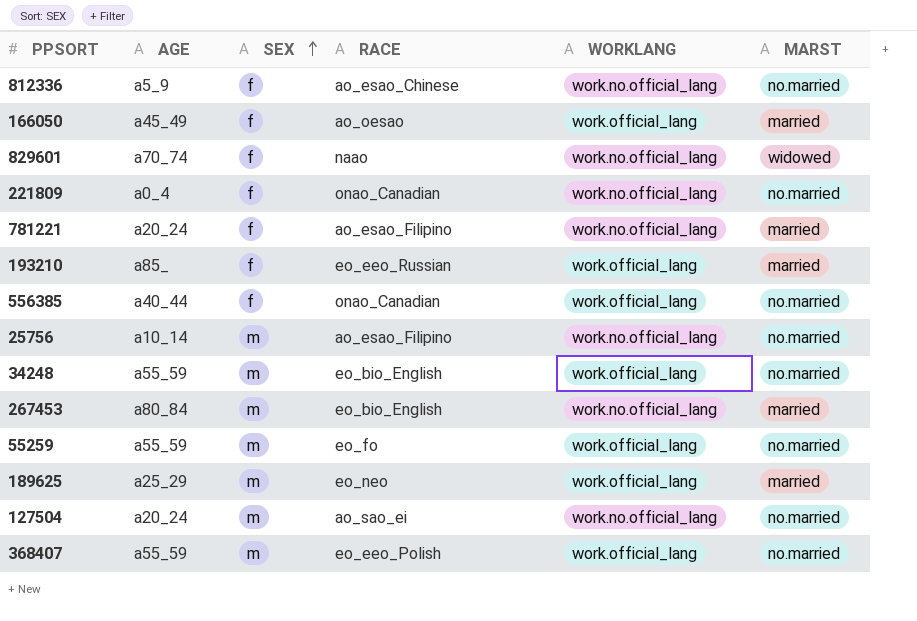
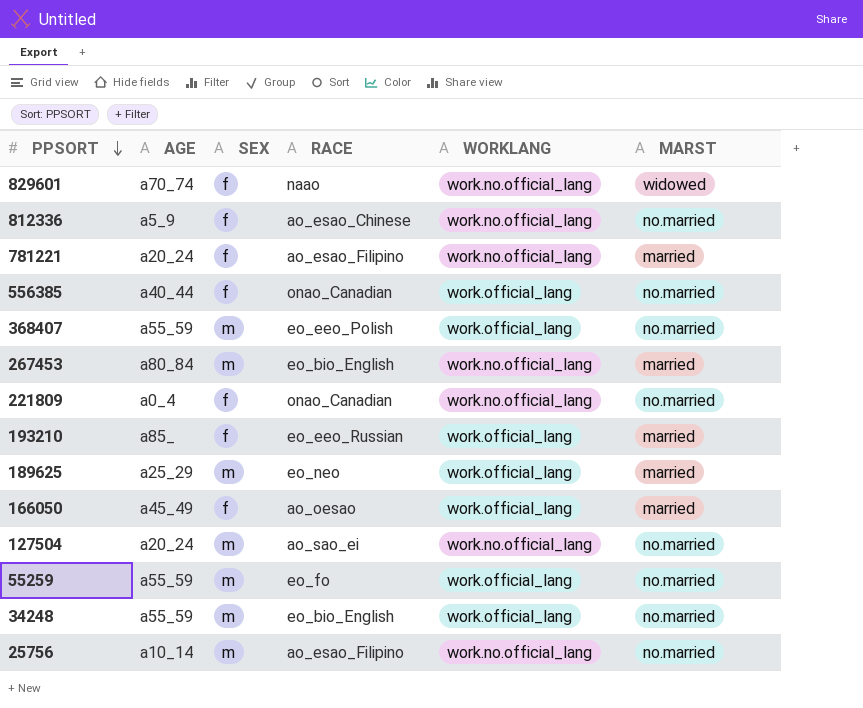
row order: SEX ascending -> PPSORT descending

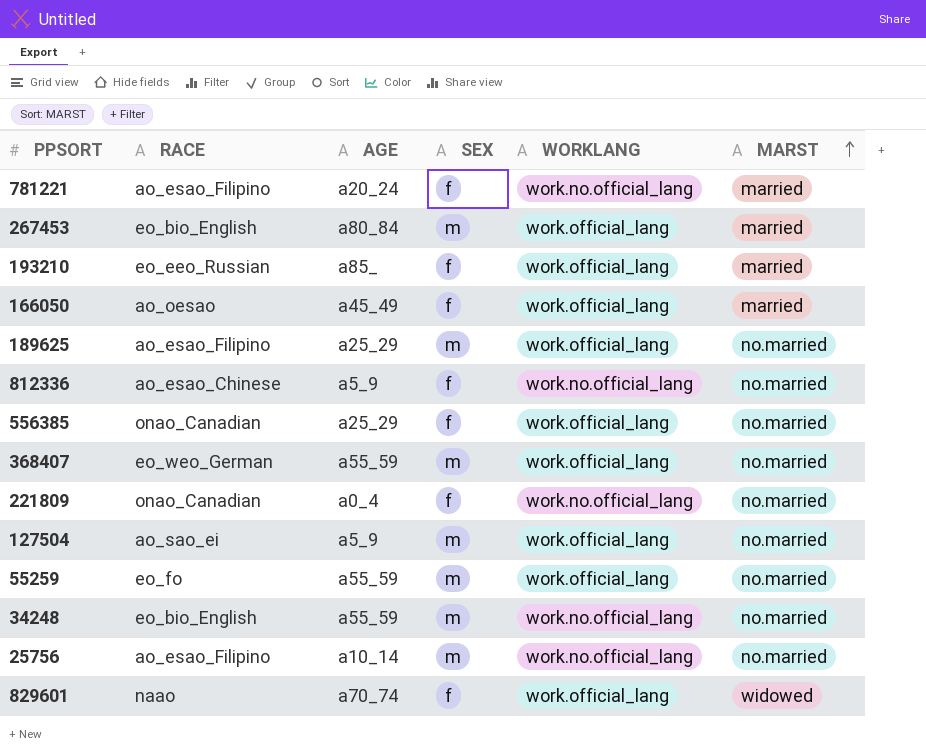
row order: PPSORT descending -> MARST ascending
column RACE | position: 4 -> 2
267453 | WORKLANG: work.no.official_lang -> work.official_lang
189625 | RACE: eo_neo -> ao_esao_Filipino
189625 | MARST: married -> no.married
556385 | AGE: a40_44 -> a25_29
368407 | RACE: eo_eeo_Polish -> eo_weo_German
127504 | AGE: a20_24 -> a5_9
127504 | WORKLANG: work.no.official_lang -> work.official_lang
34248 | WORKLANG: work.official_lang -> work.no.official_lang
829601 | WORKLANG: work.no.official_lang -> work.official_lang

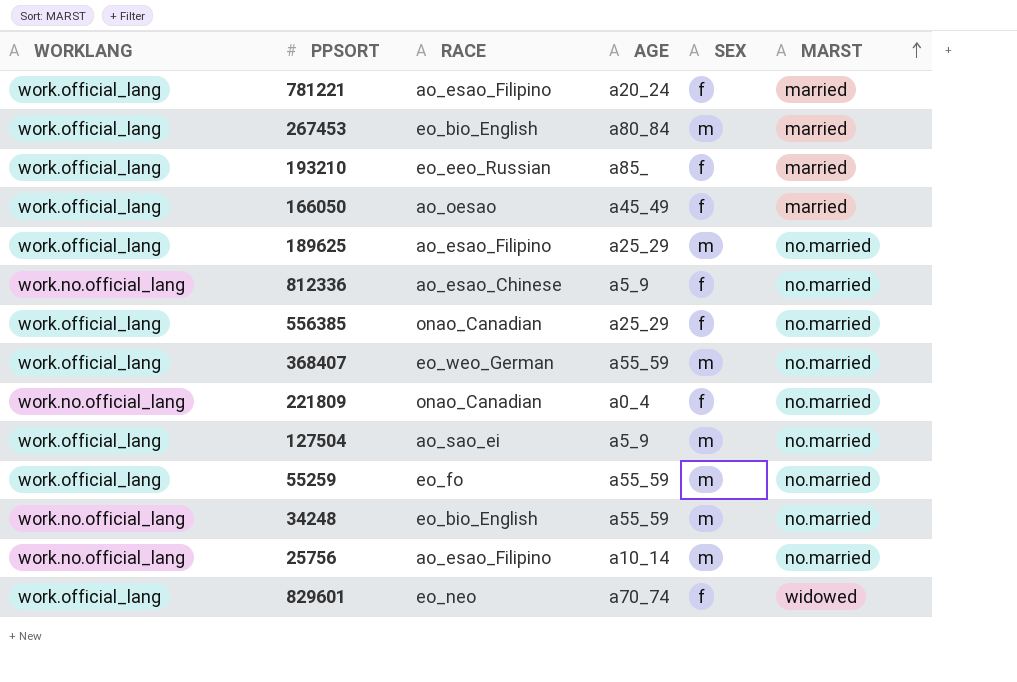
column WORKLANG | position: 5 -> 1
781221 | WORKLANG: work.no.official_lang -> work.official_lang
829601 | RACE: naao -> eo_neo

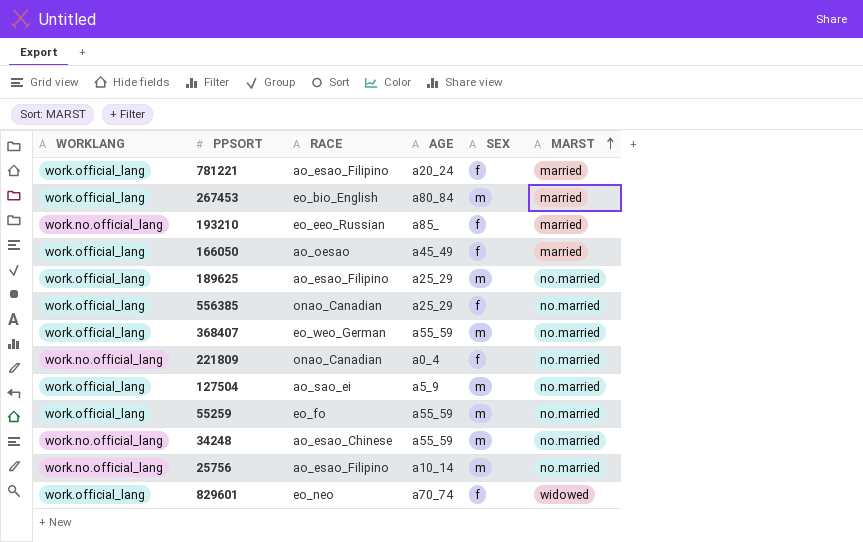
row 812336: work.no.official_lang | ao_esao_Chinese | a5_9 | f | no.married -> none
193210 | WORKLANG: work.official_lang -> work.no.official_lang
34248 | RACE: eo_bio_English -> ao_esao_Chinese

